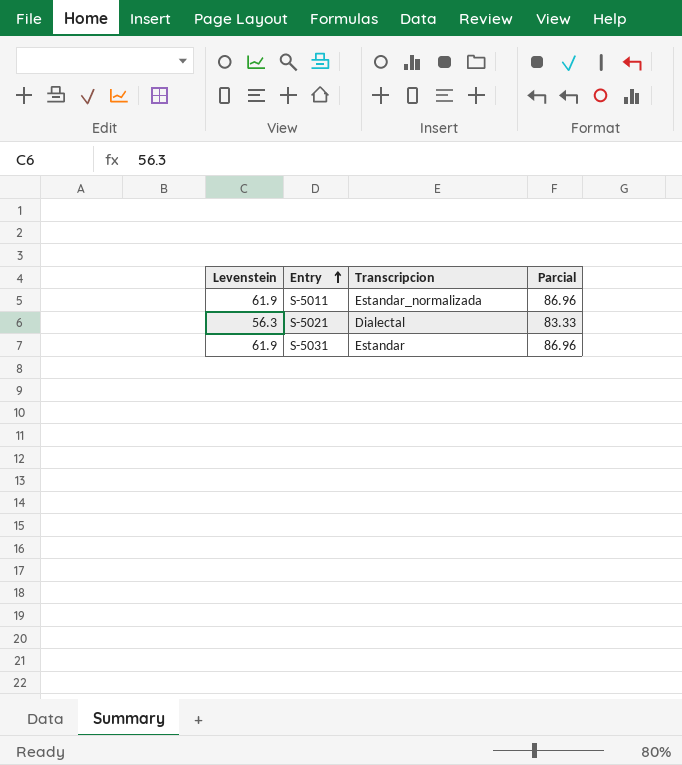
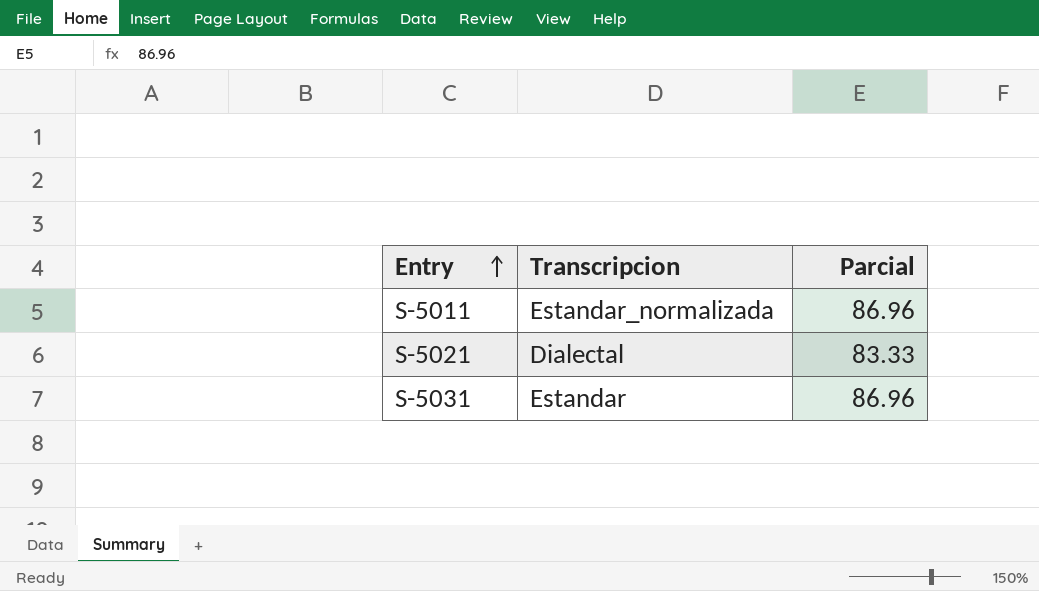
column Levenstein | position: 1 -> none

